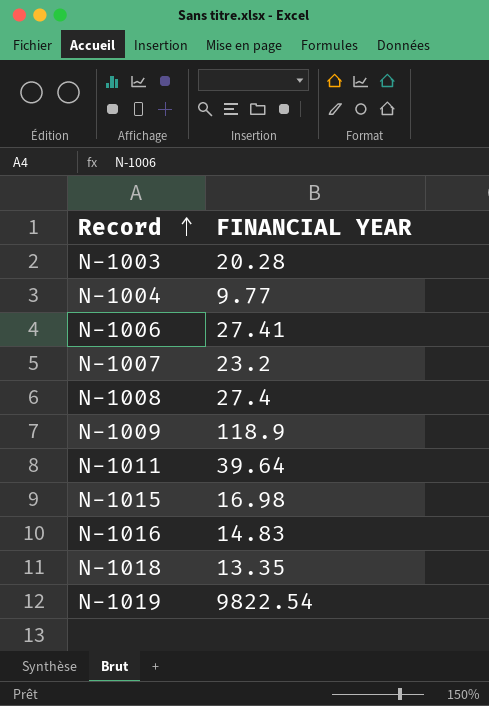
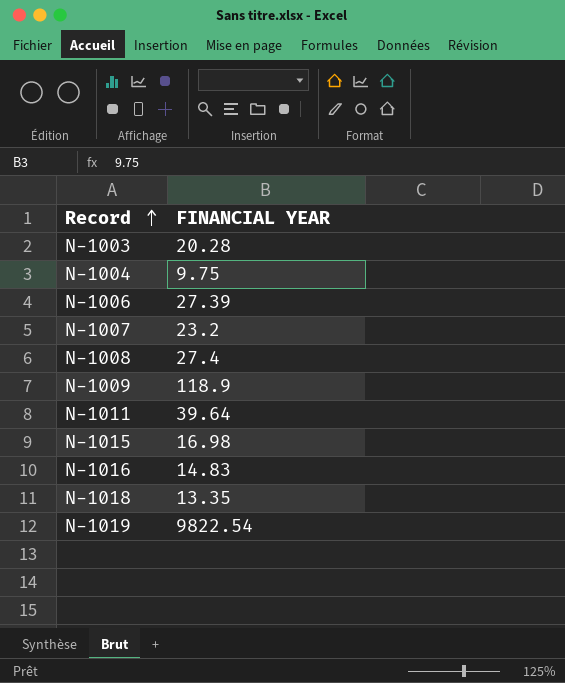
N-1004 | FINANCIAL YEAR: 9.77 -> 9.75
N-1006 | FINANCIAL YEAR: 27.41 -> 27.39

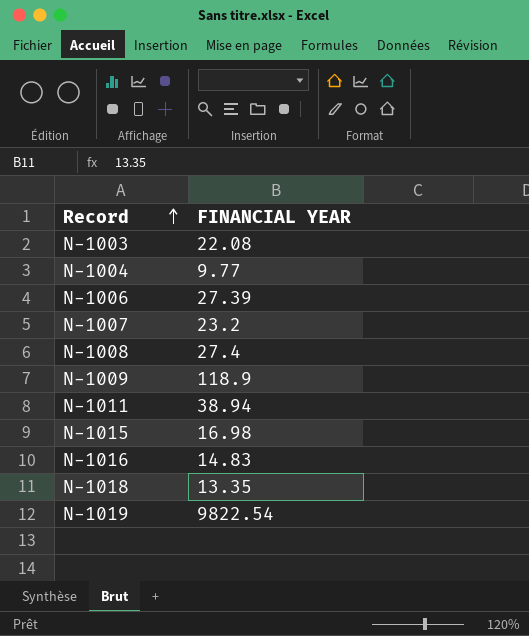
N-1003 | FINANCIAL YEAR: 20.28 -> 22.08
N-1004 | FINANCIAL YEAR: 9.75 -> 9.77
N-1011 | FINANCIAL YEAR: 39.64 -> 38.94

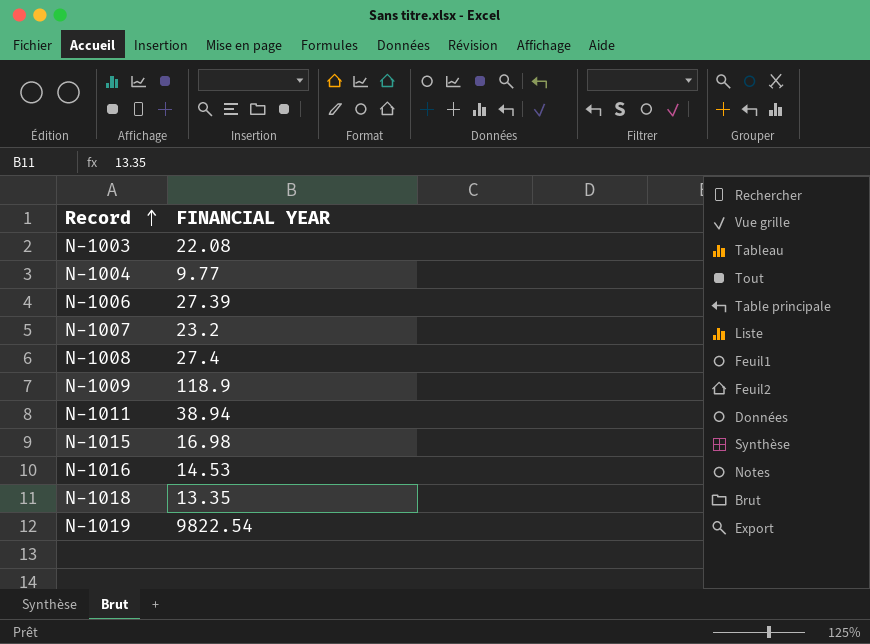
N-1016 | FINANCIAL YEAR: 14.83 -> 14.53

